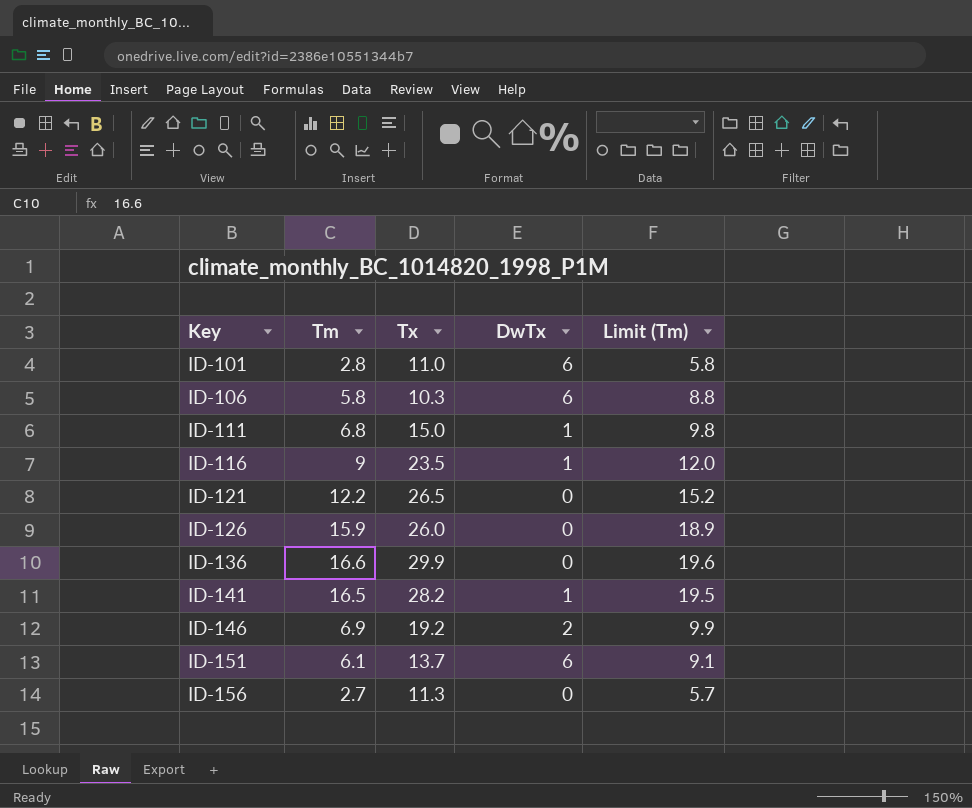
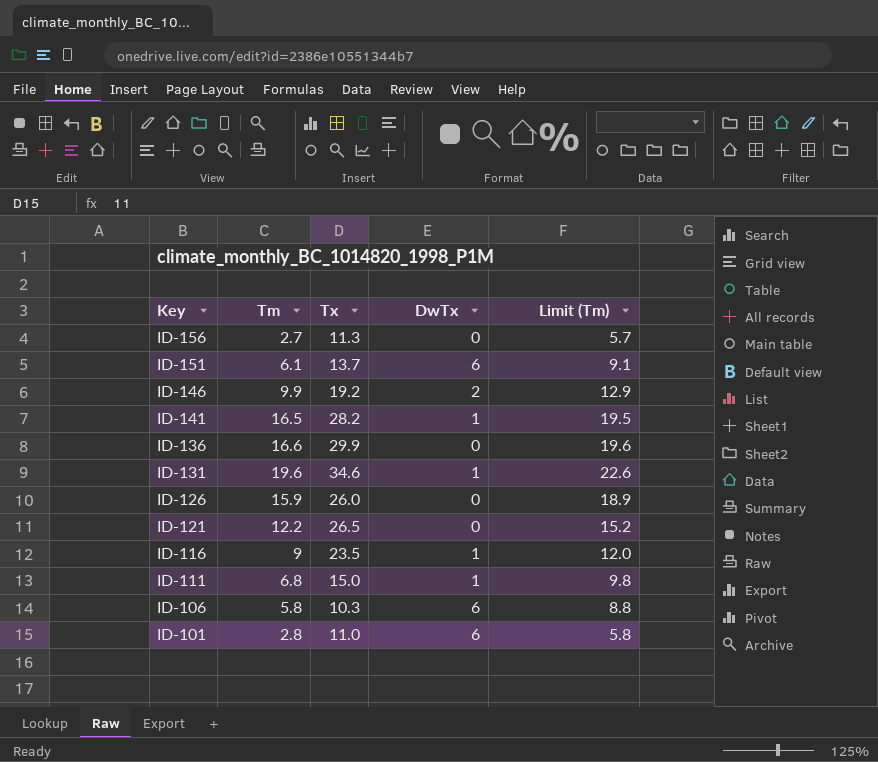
row order: Key ascending -> Key descending
ID-146 | Tm: 6.9 -> 9.9
ID-146 | Limit (Tm): 9.9 -> 12.9
row ID-131: none -> 19.6 | 34.6 | 1 | 22.6

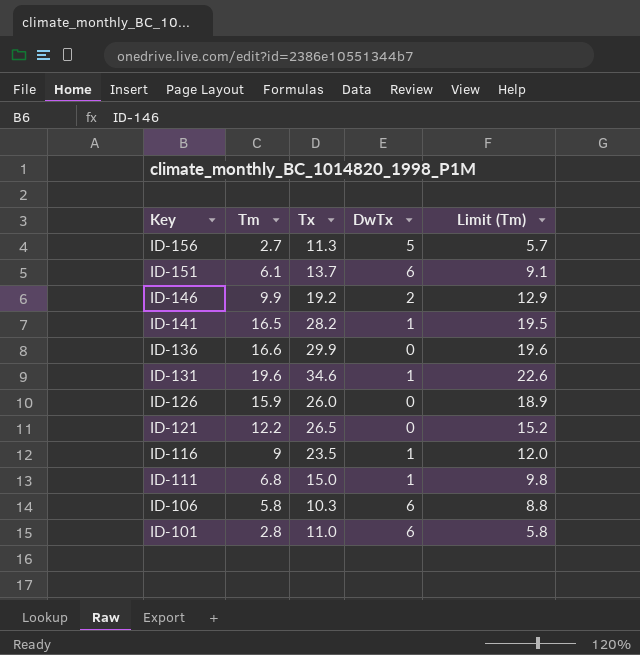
ID-156 | DwTx: 0 -> 5

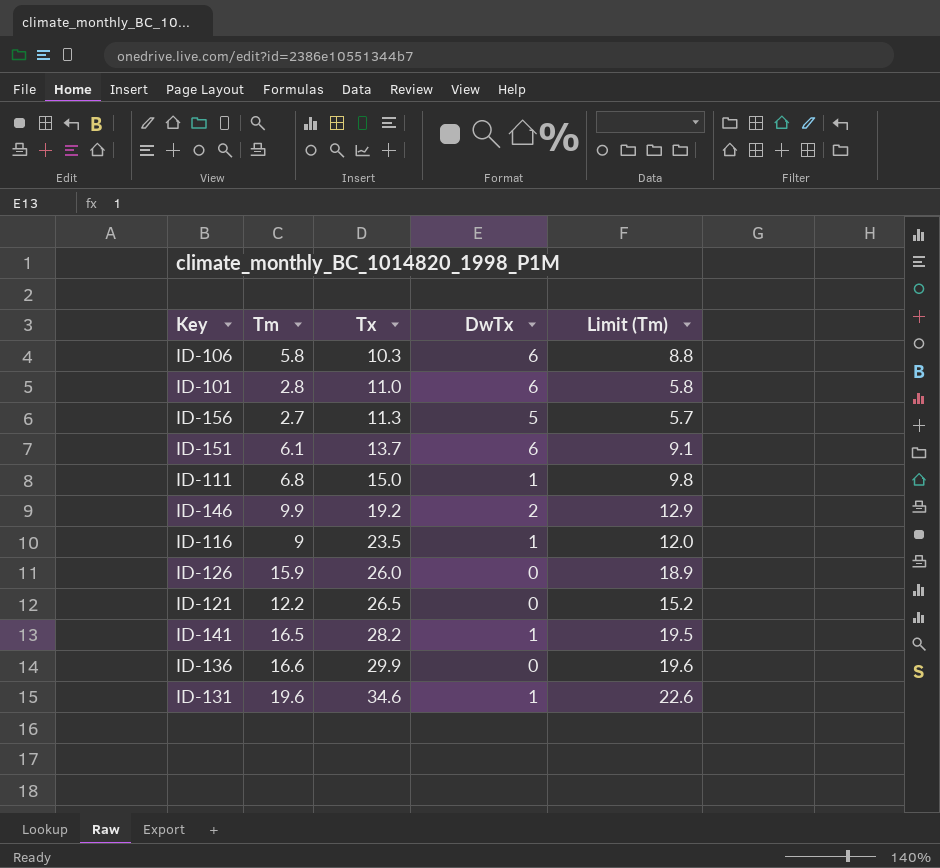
row order: Key descending -> Tx ascending

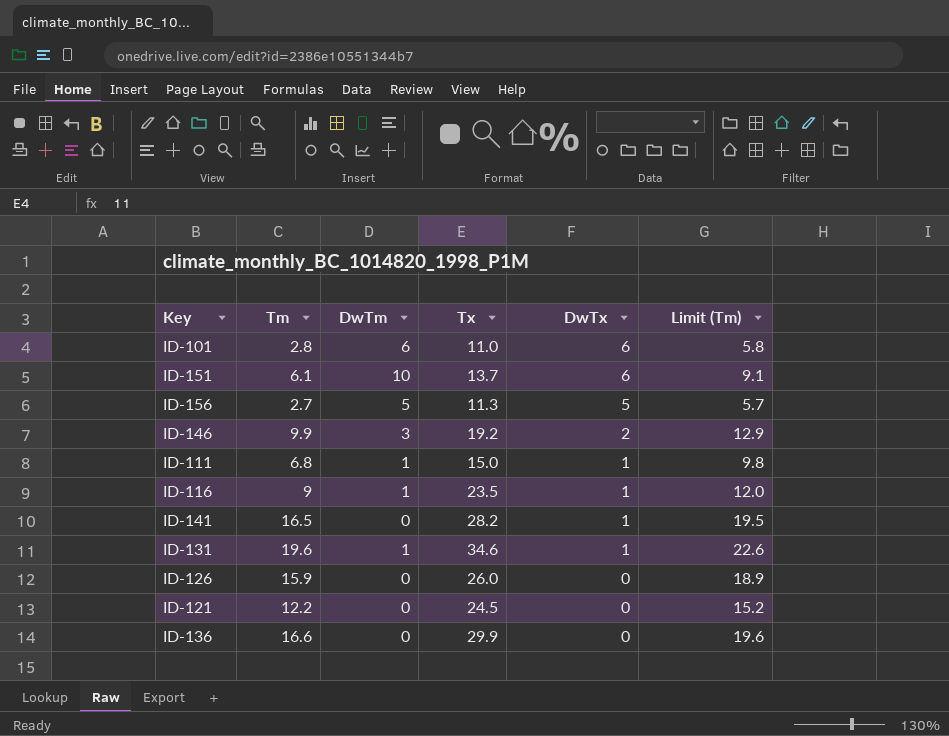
row order: Tx ascending -> DwTx descending
column DwTm | position: none -> 3
row ID-106: 5.8 | 10.3 | 6 | 8.8 -> none
ID-121 | Tx: 26.5 -> 24.5

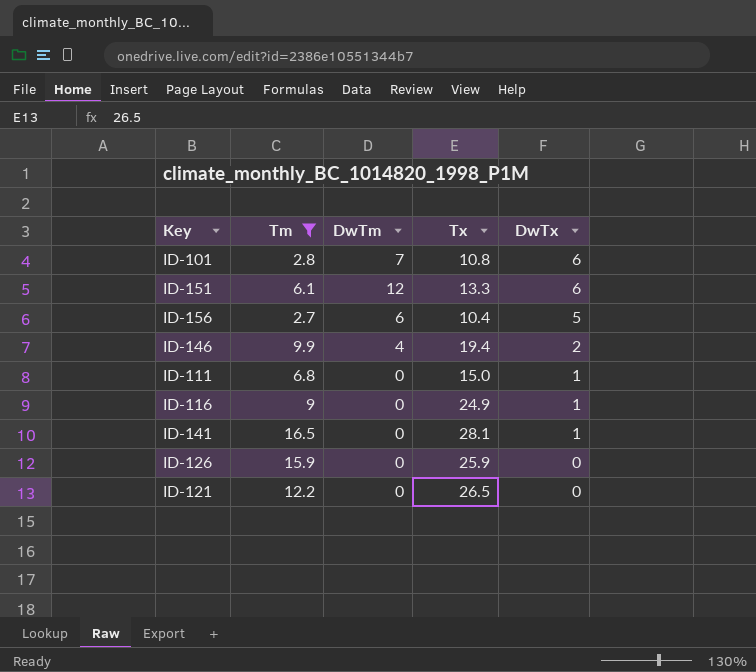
filter: none -> Tm <= 16.5
column Limit (Tm) | formula: [Tm] + 3 -> none
ID-101 | DwTm: 6 -> 7
ID-101 | Tx: 11.0 -> 10.8
ID-151 | DwTm: 10 -> 12
ID-151 | Tx: 13.7 -> 13.3
ID-156 | DwTm: 5 -> 6
ID-156 | Tx: 11.3 -> 10.4
ID-146 | DwTm: 3 -> 4
ID-146 | Tx: 19.2 -> 19.4
ID-111 | DwTm: 1 -> 0
ID-116 | DwTm: 1 -> 0
ID-116 | Tx: 23.5 -> 24.9
ID-141 | Tx: 28.2 -> 28.1
ID-126 | Tx: 26.0 -> 25.9
ID-121 | Tx: 24.5 -> 26.5

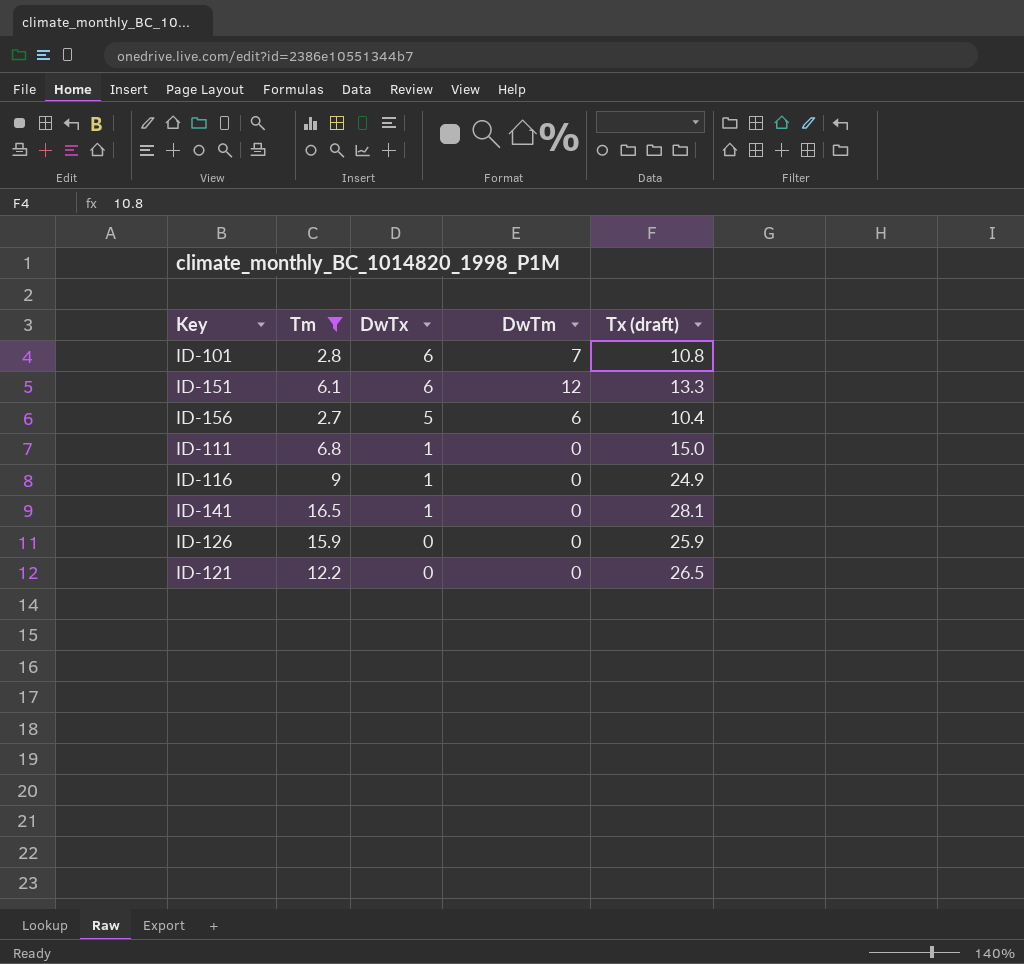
column DwTx | position: 5 -> 3
column name: Tx -> Tx (draft)
row ID-146: 9.9 | 4 | 19.4 | 2 -> none

